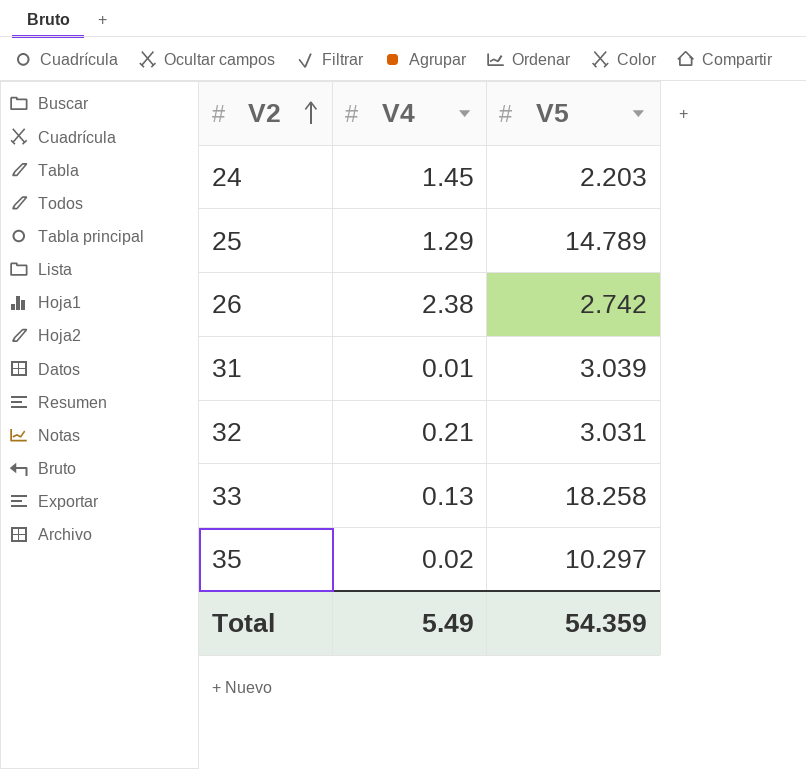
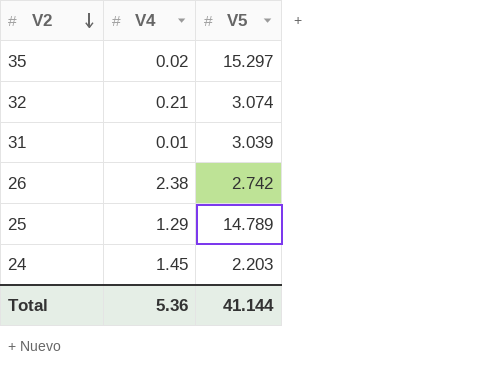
row order: V2 ascending -> V2 descending
row 33: 0.13 | 18.258 -> none
35 | V5: 10.297 -> 15.297
32 | V5: 3.031 -> 3.074
Total | V4: 5.49 -> 5.36
Total | V5: 54.359 -> 41.144

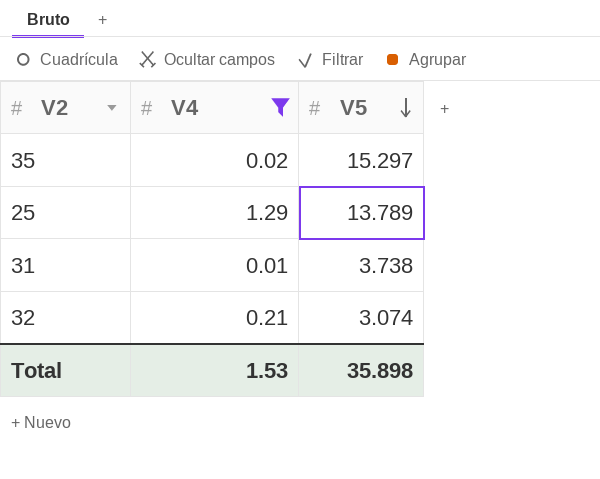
filter: none -> V4 <= 1.29
row order: V2 descending -> V5 descending
25 | V5: 14.789 -> 13.789
31 | V5: 3.039 -> 3.738
Total | V4: 5.36 -> 1.53
Total | V5: 41.144 -> 35.898

